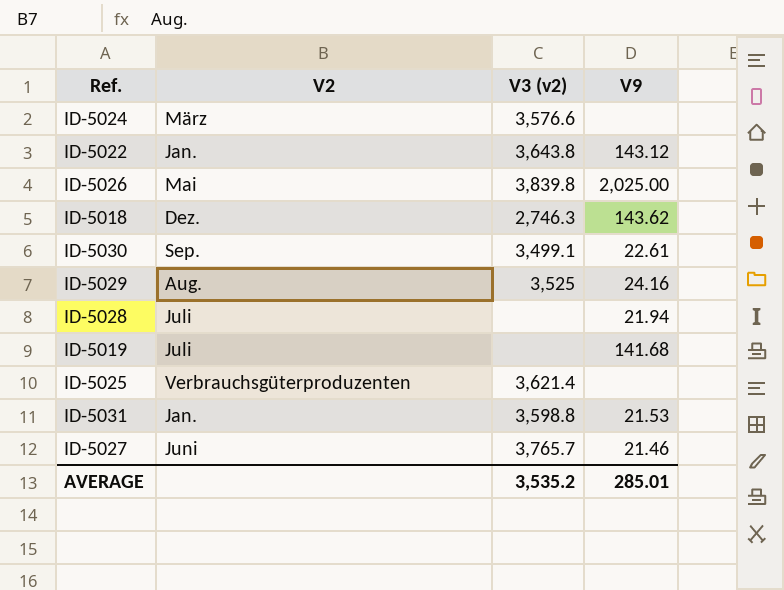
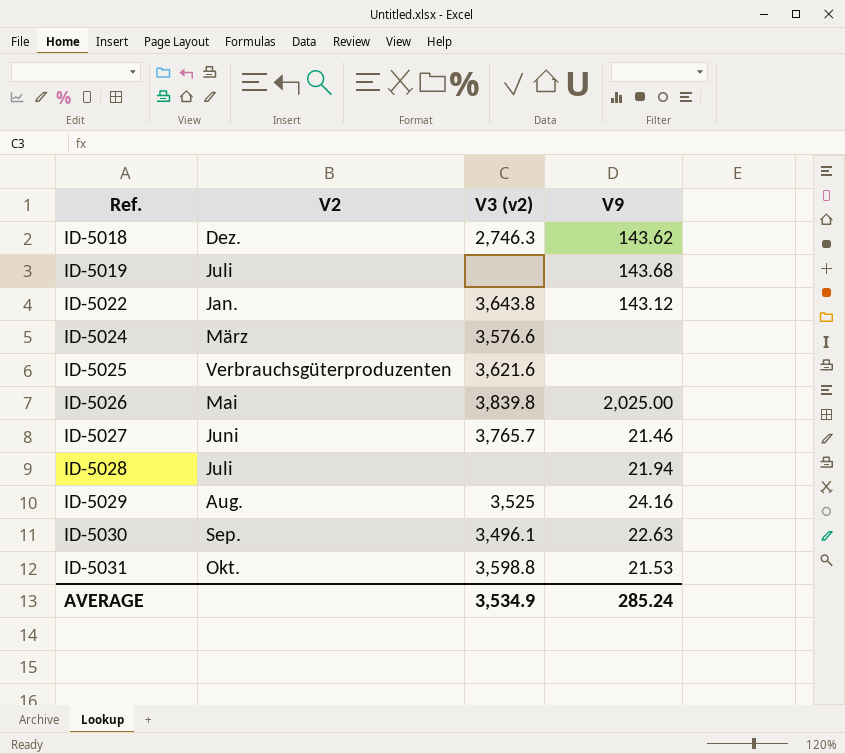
row order: none -> Ref. ascending
ID-5019 | V9: 141.68 -> 143.68
ID-5025 | V3 (v2): 3,621.4 -> 3,621.6
ID-5030 | V3 (v2): 3,499.1 -> 3,496.1
ID-5030 | V9: 22.61 -> 22.63
ID-5031 | V2: Jan. -> Okt.
AVERAGE | V3 (v2): 3,535.2 -> 3,534.9
AVERAGE | V9: 285.01 -> 285.24

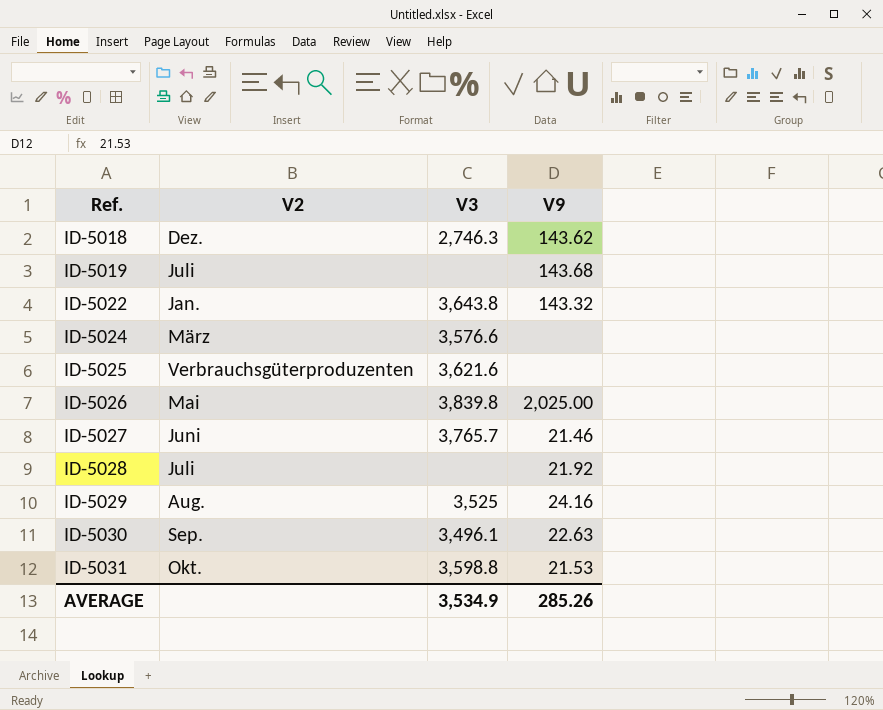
column name: V3 (v2) -> V3
ID-5022 | V9: 143.12 -> 143.32
ID-5028 | V9: 21.94 -> 21.92
AVERAGE | V9: 285.24 -> 285.26

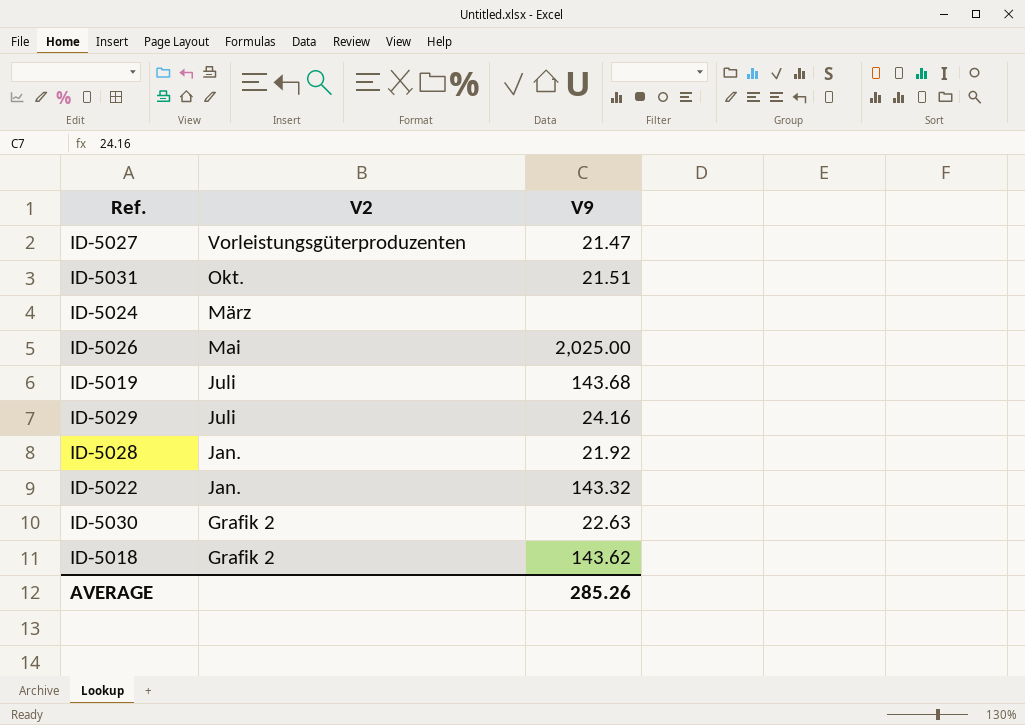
row order: Ref. ascending -> V2 descending
column V3 | position: 3 -> none
row ID-5025: Verbrauchsgüterproduzenten | 3,621.6 | none -> none
ID-5027 | V2: Juni -> Vorleistungsgüterproduzenten
ID-5027 | V9: 21.46 -> 21.47
ID-5031 | V9: 21.53 -> 21.51
ID-5029 | V2: Aug. -> Juli
ID-5028 | V2: Juli -> Jan.
ID-5030 | V2: Sep. -> Grafik 2
ID-5018 | V2: Dez. -> Grafik 2

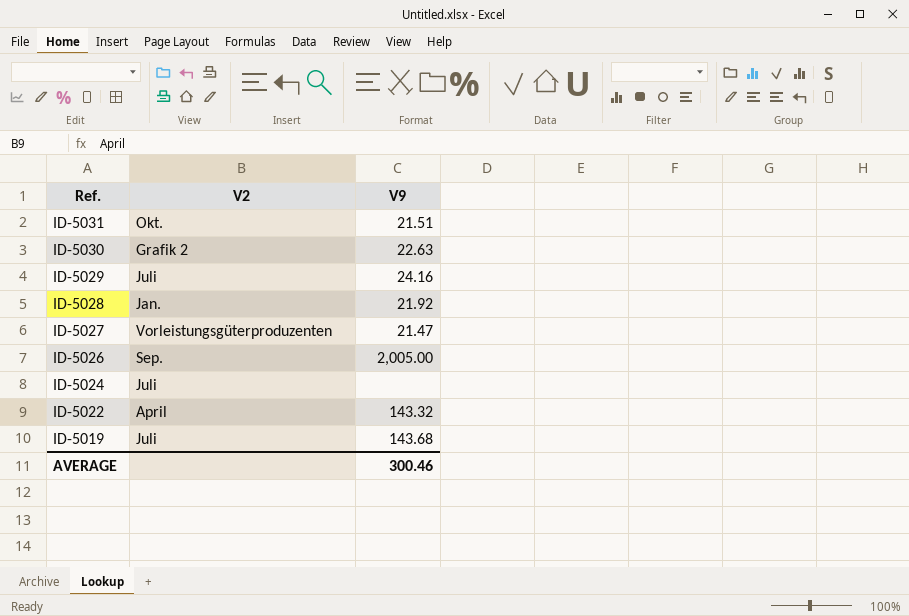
row order: V2 descending -> Ref. descending
row ID-5018: Grafik 2 | 143.62 -> none
ID-5026 | V2: Mai -> Sep.
ID-5026 | V9: 2,025.00 -> 2,005.00
ID-5024 | V2: März -> Juli
ID-5022 | V2: Jan. -> April
AVERAGE | V9: 285.26 -> 300.46

